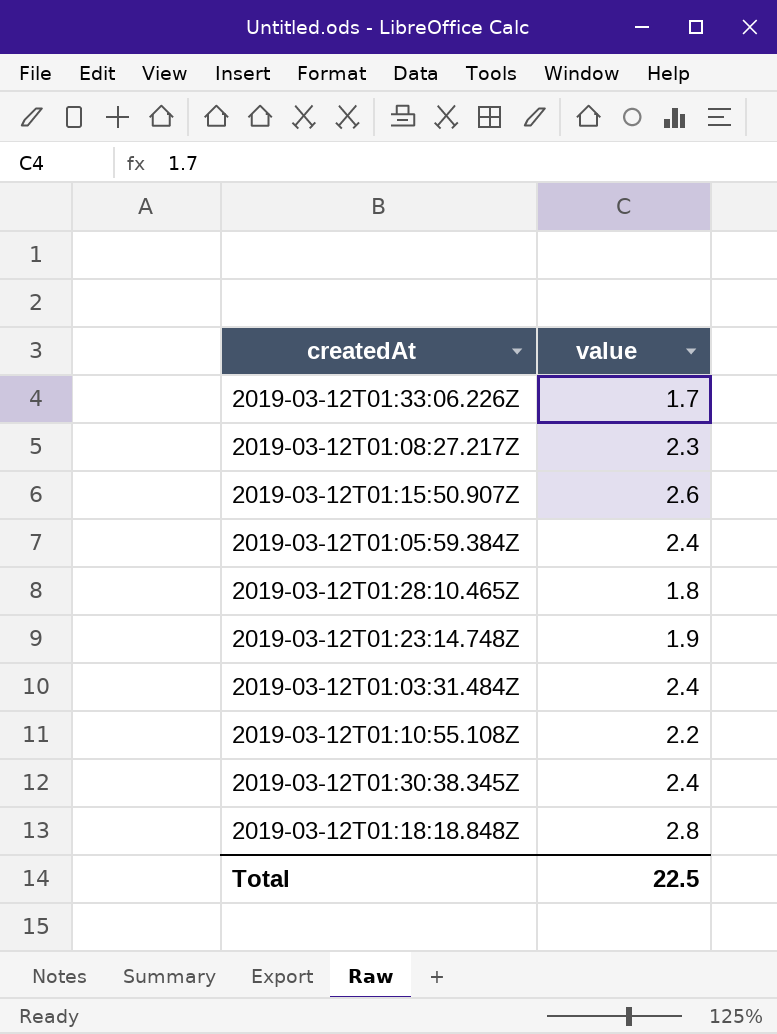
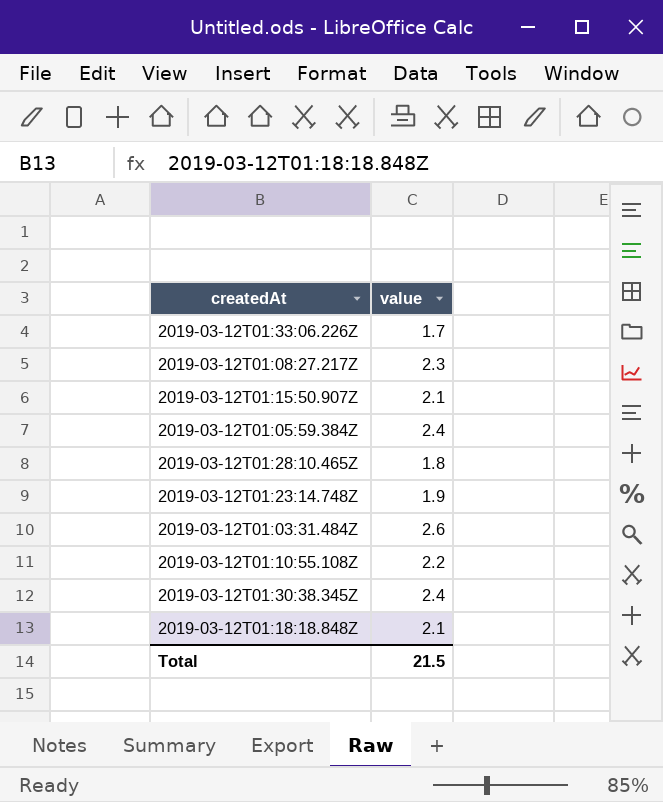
2019-03-12T01:15:50.907Z | value: 2.6 -> 2.1
2019-03-12T01:03:31.484Z | value: 2.4 -> 2.6
2019-03-12T01:18:18.848Z | value: 2.8 -> 2.1
Total | value: 22.5 -> 21.5

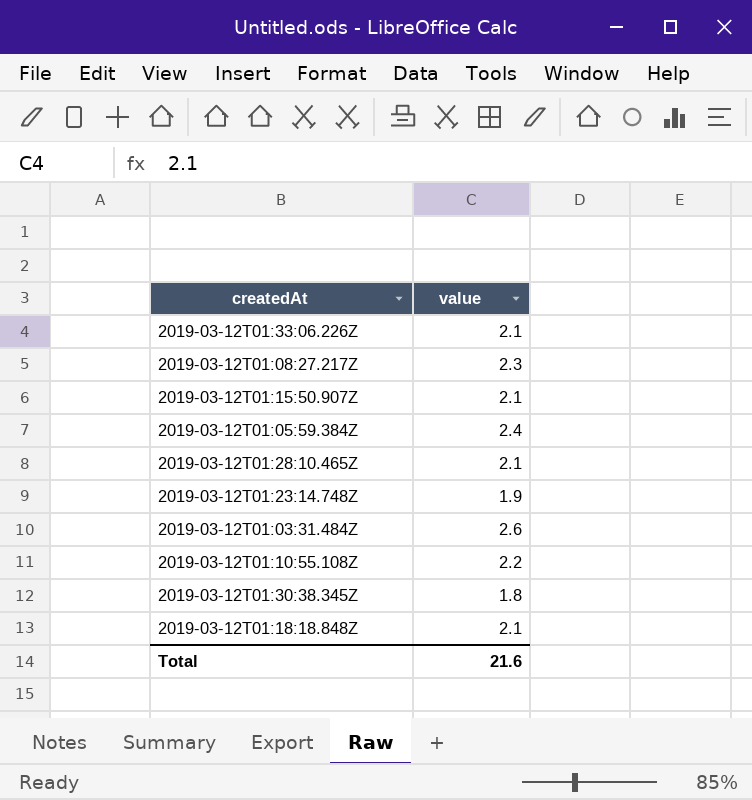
2019-03-12T01:33:06.226Z | value: 1.7 -> 2.1
2019-03-12T01:28:10.465Z | value: 1.8 -> 2.1
2019-03-12T01:30:38.345Z | value: 2.4 -> 1.8
Total | value: 21.5 -> 21.6

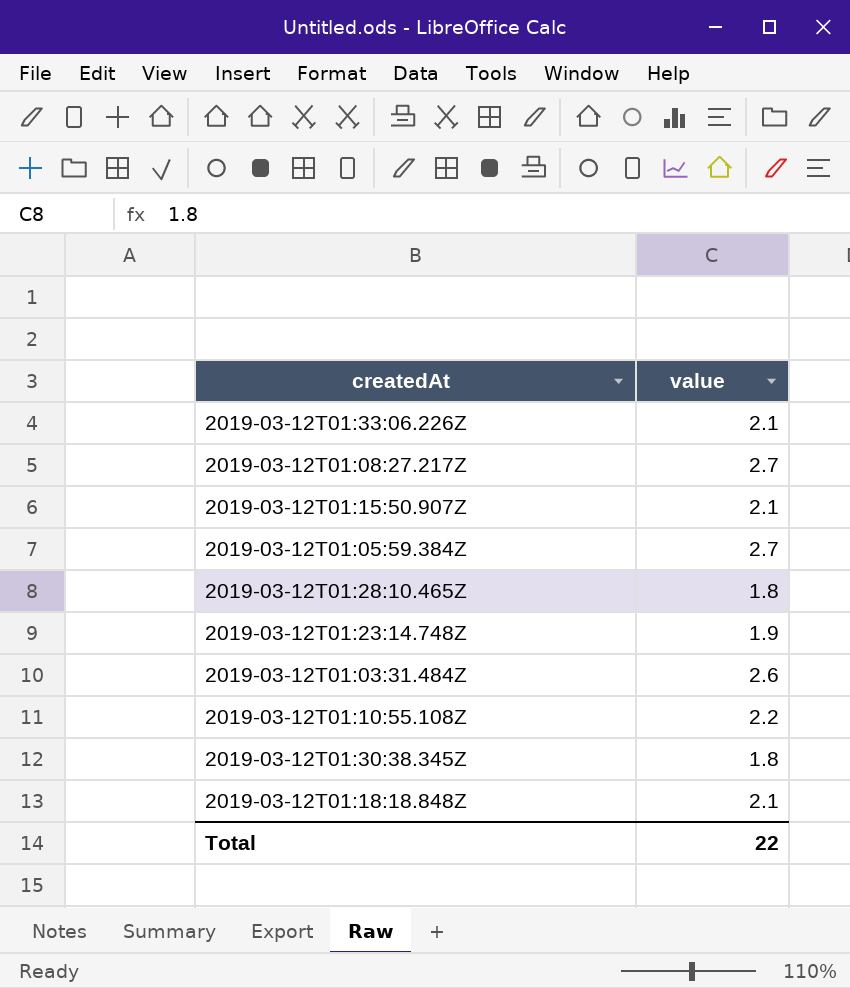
2019-03-12T01:08:27.217Z | value: 2.3 -> 2.7
2019-03-12T01:05:59.384Z | value: 2.4 -> 2.7
2019-03-12T01:28:10.465Z | value: 2.1 -> 1.8
Total | value: 21.6 -> 22

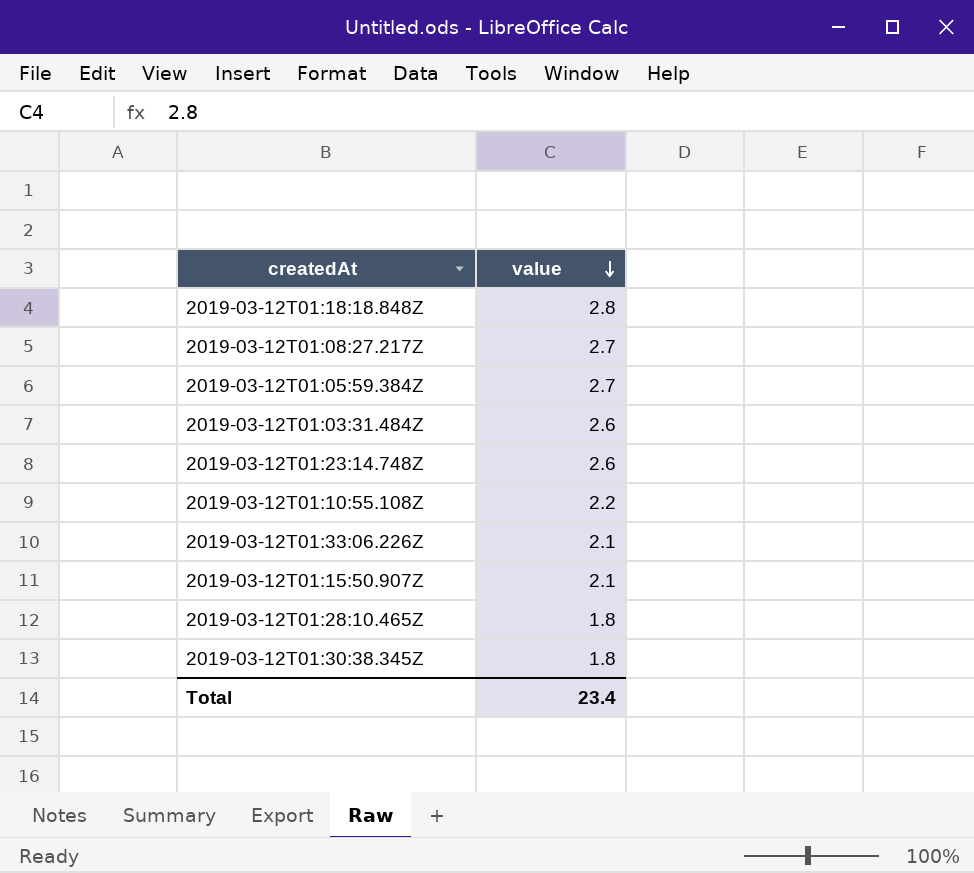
row order: none -> value descending
2019-03-12T01:18:18.848Z | value: 2.1 -> 2.8
2019-03-12T01:23:14.748Z | value: 1.9 -> 2.6
Total | value: 22 -> 23.4

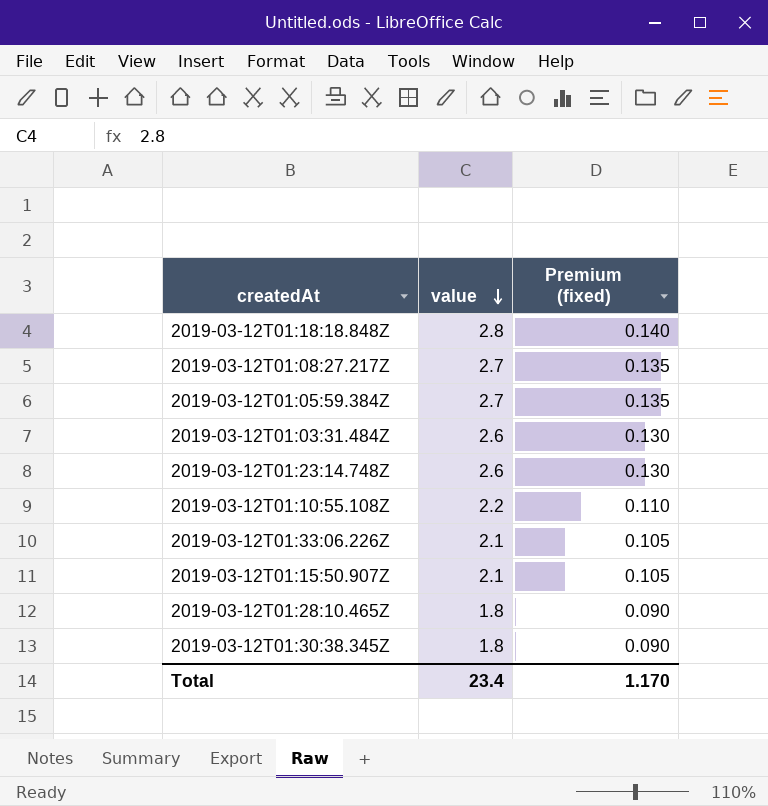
column Premium (fixed) | formula: none -> [value] * 0.05

